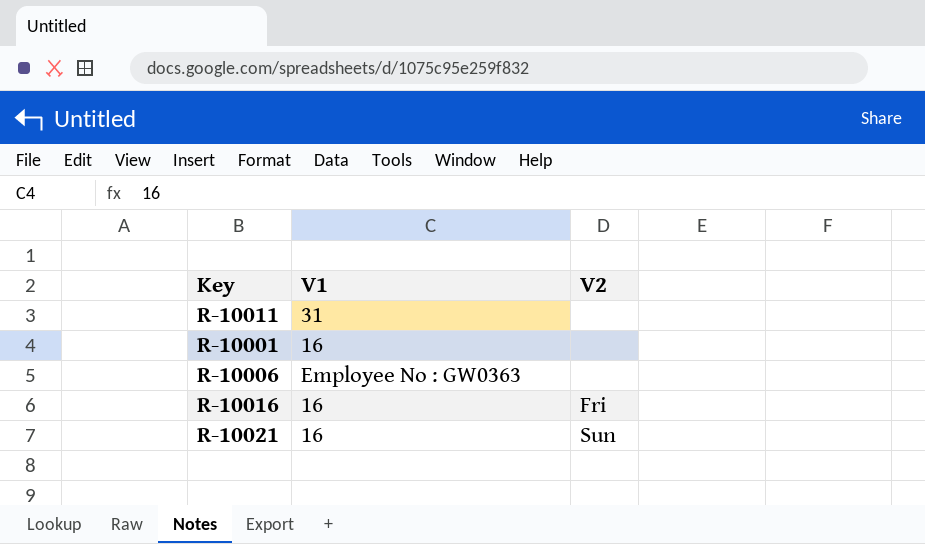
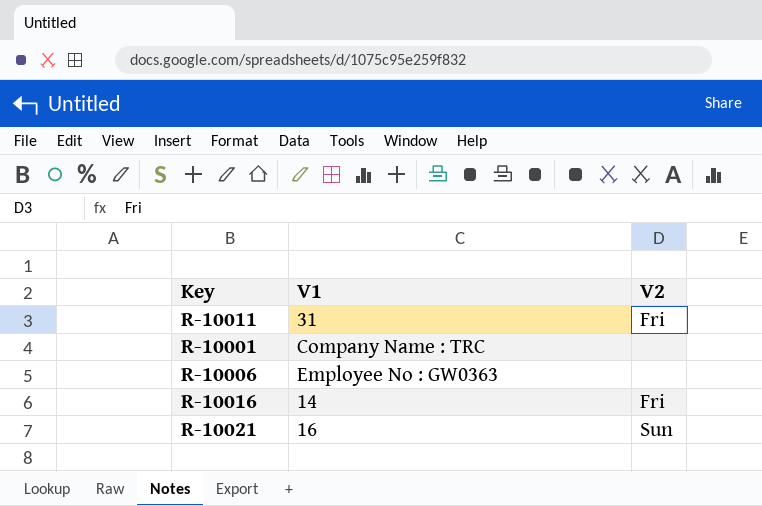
R-10011 | V2: none -> Fri
R-10001 | V1: 16 -> Company Name : TRC
R-10016 | V1: 16 -> 14

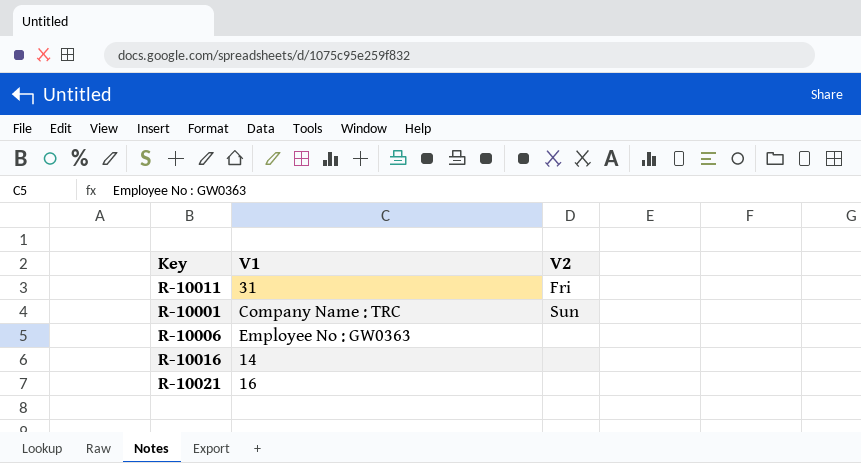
R-10001 | V2: none -> Sun
R-10016 | V2: Fri -> none
R-10021 | V2: Sun -> none

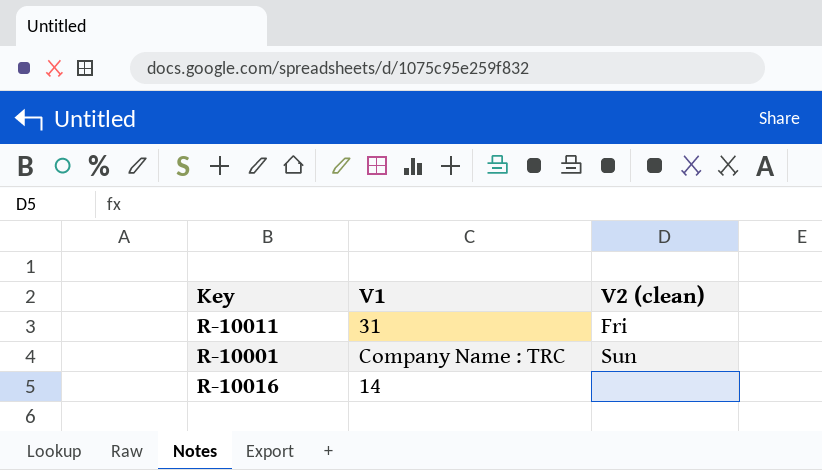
column name: V2 -> V2 (clean)
row R-10006: Employee No : GW0363 | none -> none
row R-10021: 16 | none -> none

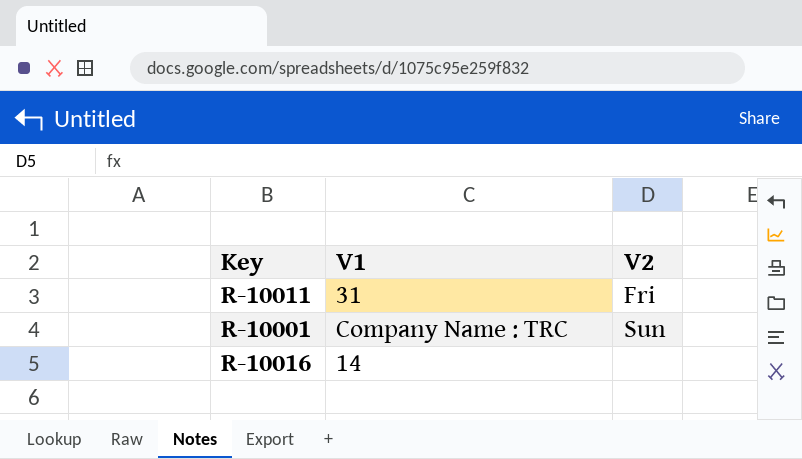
column name: V2 (clean) -> V2

